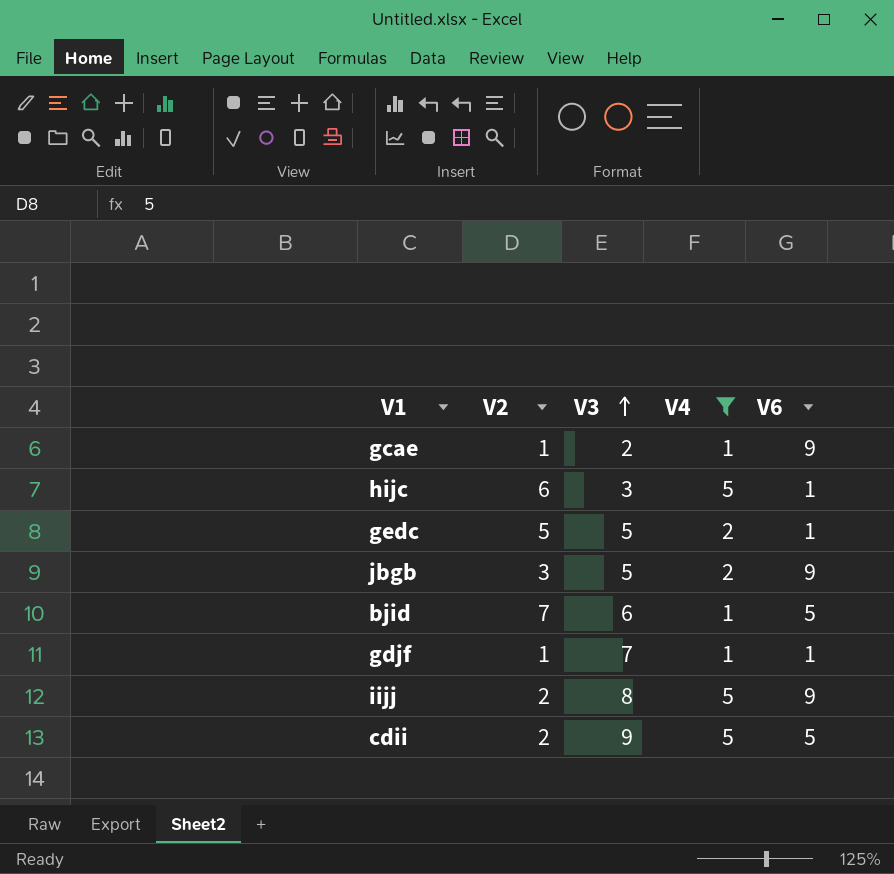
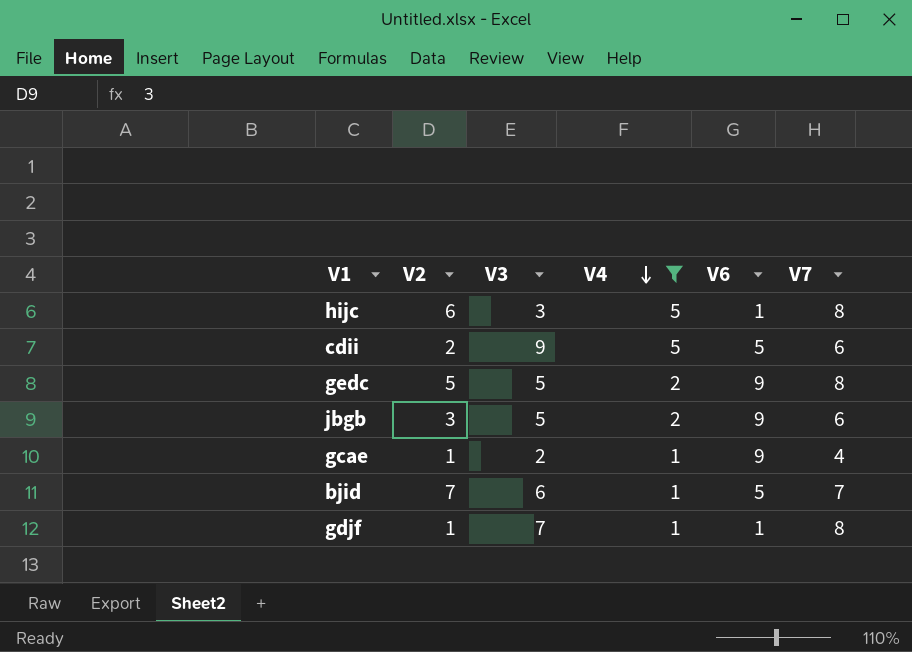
row order: V3 ascending -> V4 descending
column V7 | position: none -> 6
row iijj: 2 | 8 | 5 | 9 -> none
gedc | V6: 1 -> 9

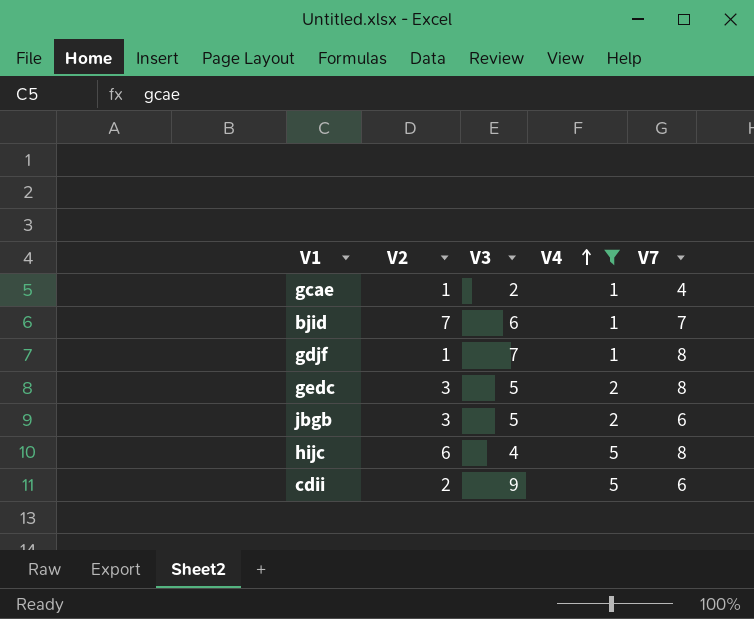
row order: V4 descending -> V4 ascending
column V6 | position: 5 -> none
gedc | V2: 5 -> 3
hijc | V3: 3 -> 4

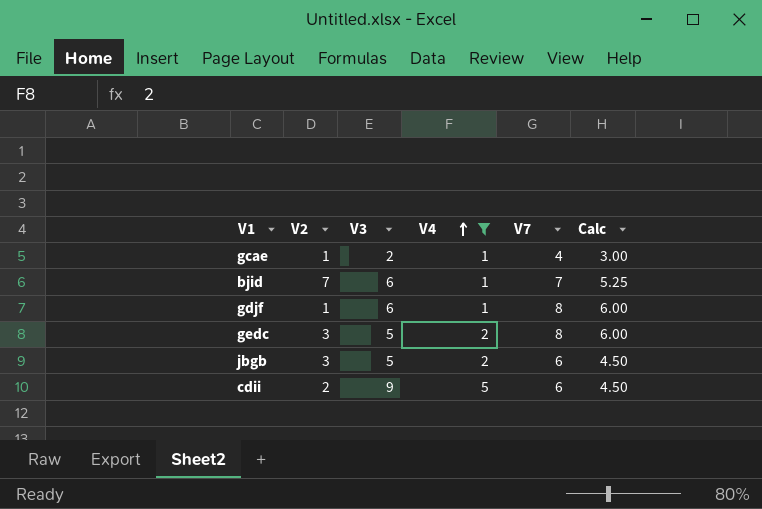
column Calc | formula: none -> [V7] * 0.75
row hijc: 6 | 4 | 5 | 8 -> none
gdjf | V3: 7 -> 6

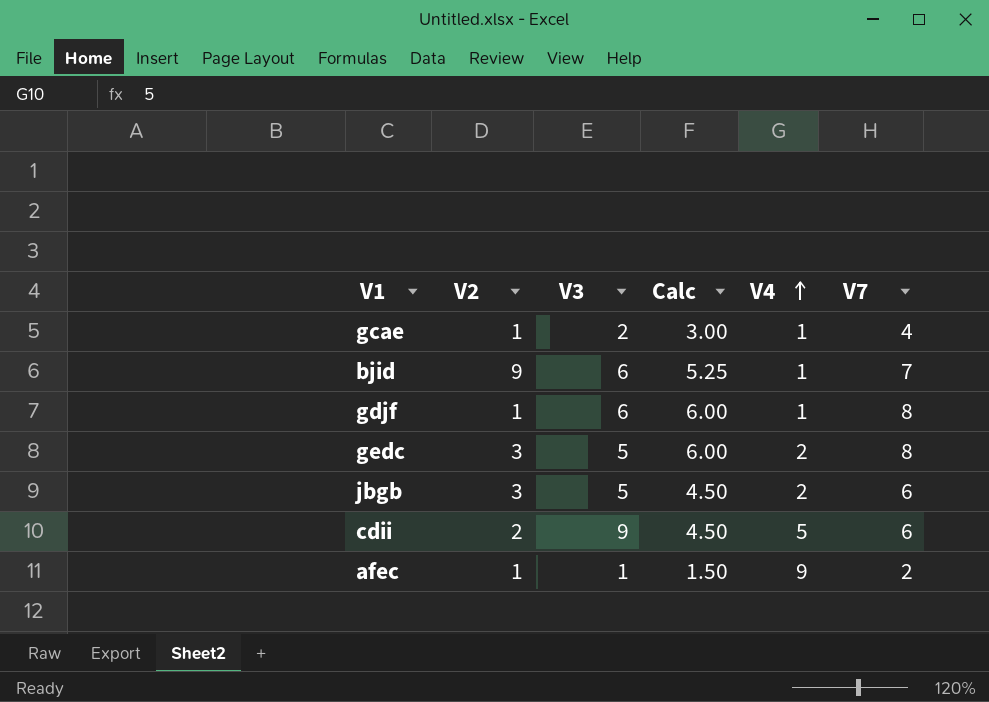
filter: V4 != 9 -> none
column Calc | position: 6 -> 4
bjid | V2: 7 -> 9

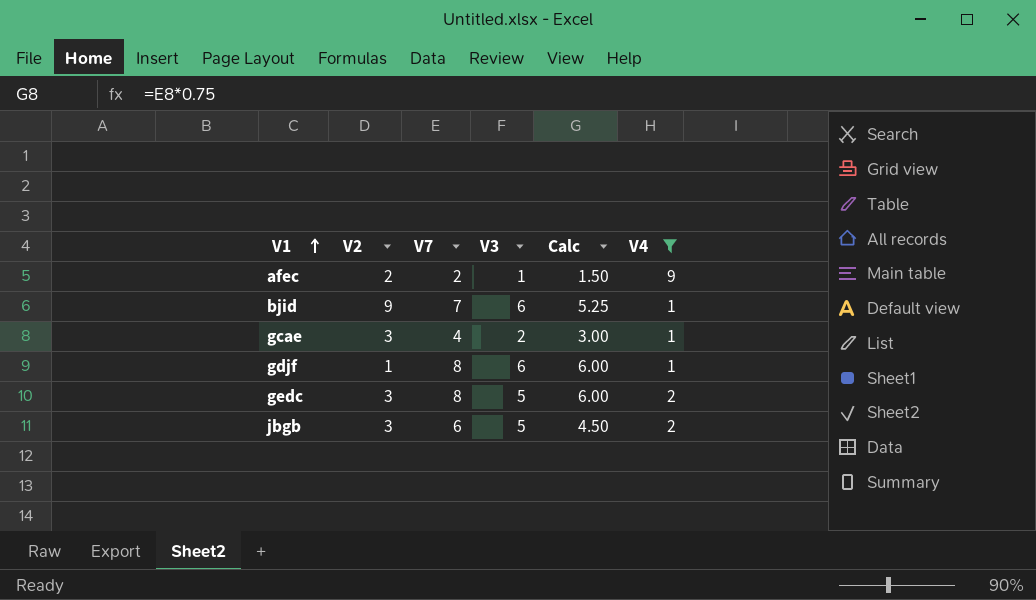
filter: none -> V4 != 5
row order: V4 ascending -> V1 ascending
column V7 | position: 6 -> 3
afec | V2: 1 -> 2
gcae | V2: 1 -> 3

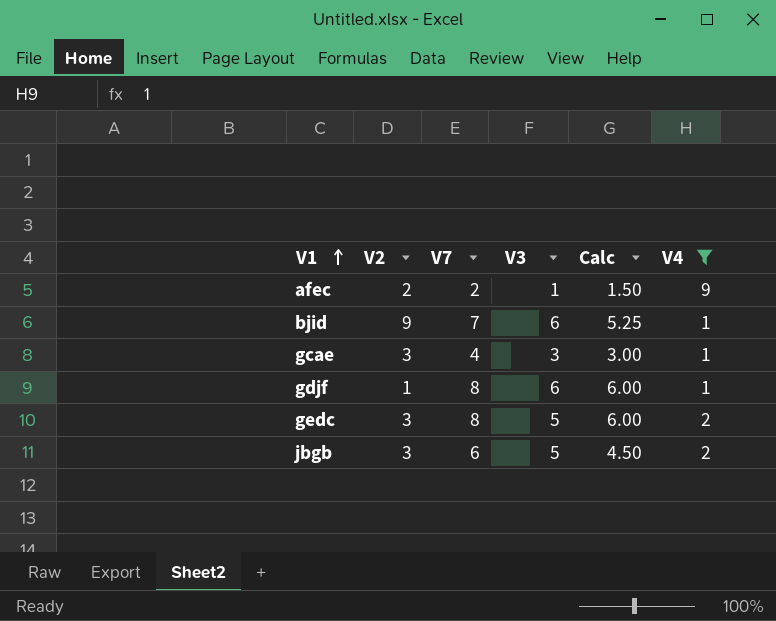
gcae | V3: 2 -> 3

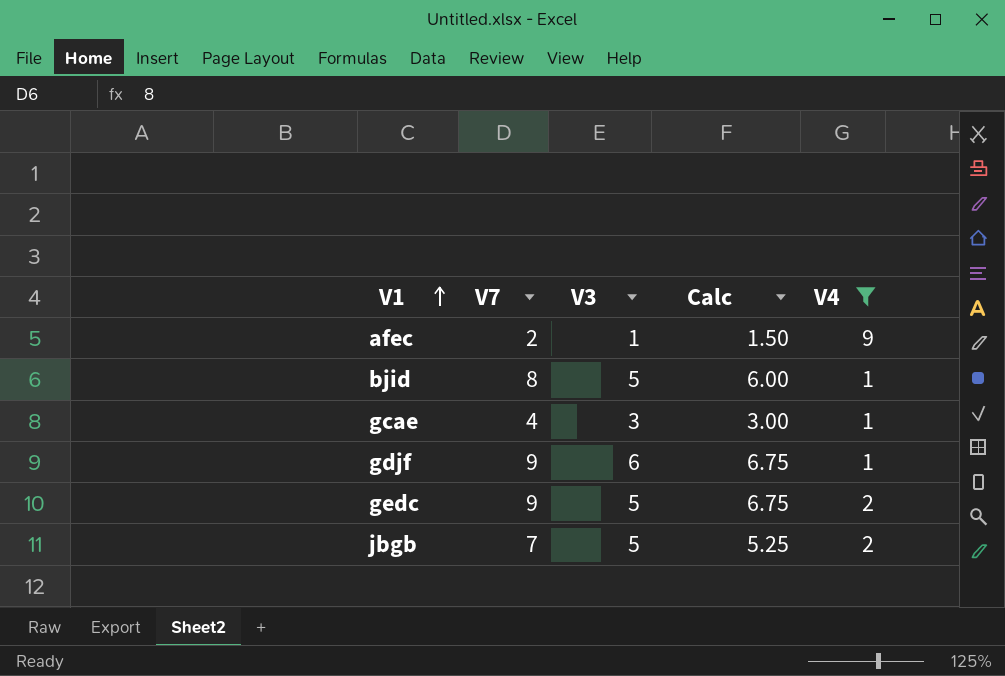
column V2 | position: 2 -> none
bjid | V7: 7 -> 8
bjid | V3: 6 -> 5
bjid | Calc: 5.25 -> 6.00
gdjf | V7: 8 -> 9
gdjf | Calc: 6.00 -> 6.75
gedc | V7: 8 -> 9
gedc | Calc: 6.00 -> 6.75
jbgb | V7: 6 -> 7
jbgb | Calc: 4.50 -> 5.25

